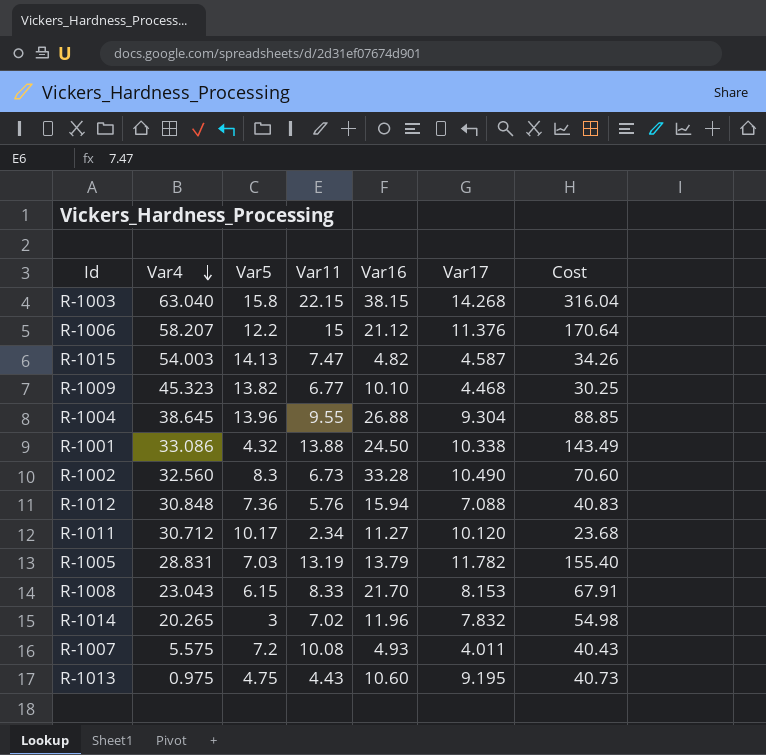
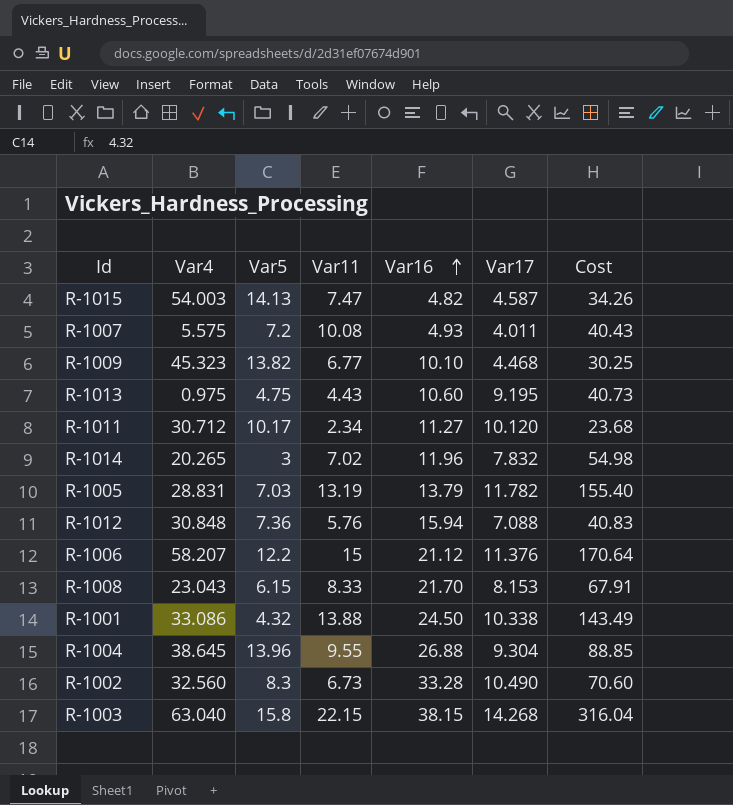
row order: Var4 descending -> Var16 ascending

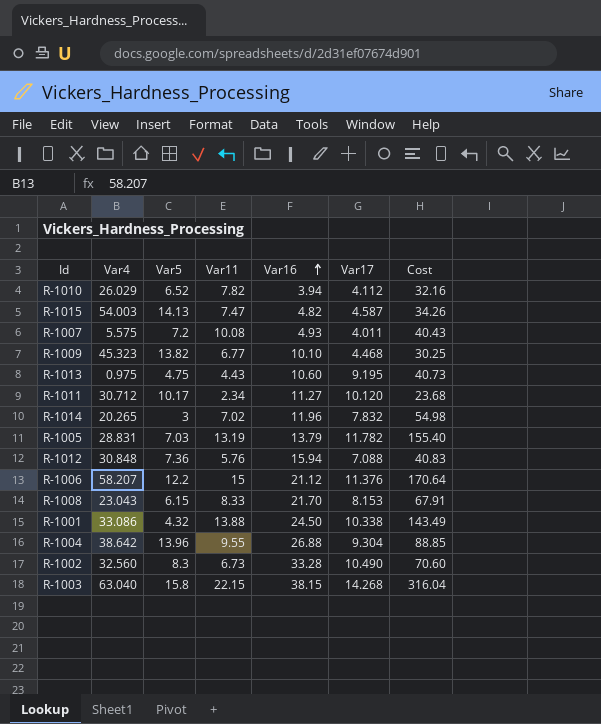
row R-1010: none -> 26.029 | 6.52 | 7.82 | 3.94 | 4.112 | 32.16
R-1004 | Var4: 38.645 -> 38.642

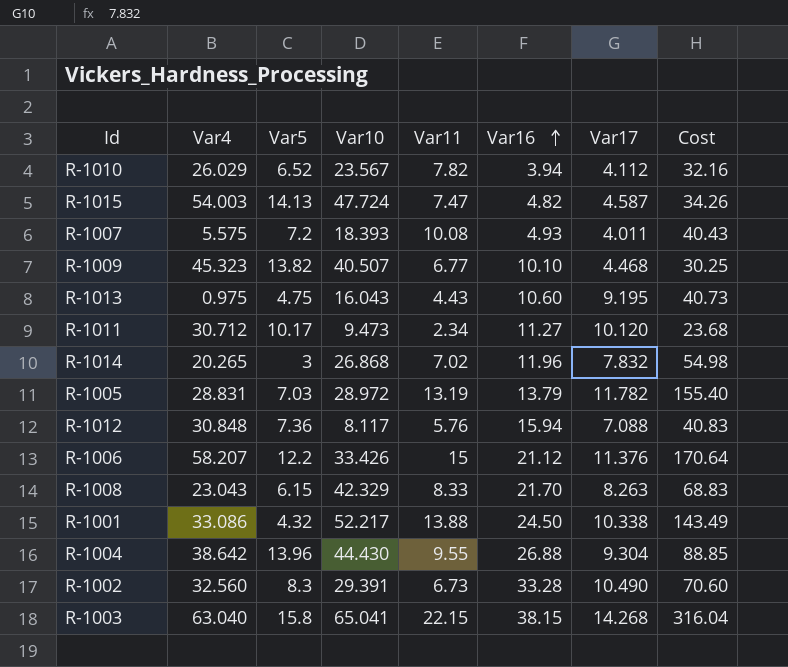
column Var10 | position: none -> 4
R-1008 | Var17: 8.153 -> 8.263
R-1008 | Cost: 67.91 -> 68.83

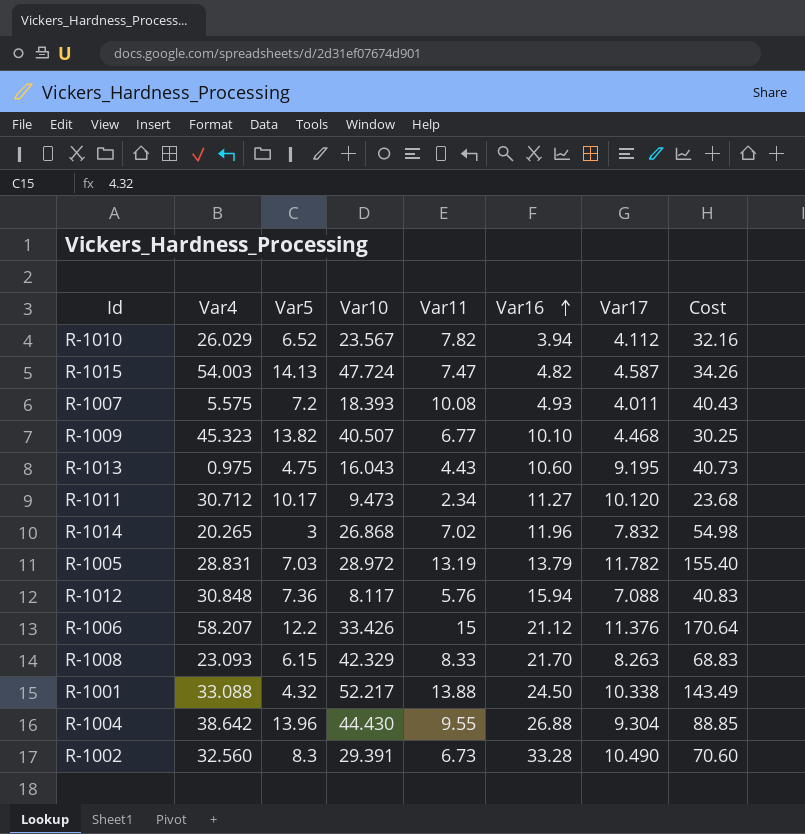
row R-1003: 63.040 | 15.8 | 65.041 | 22.15 | 38.15 | 14.268 | 316.04 -> none
R-1008 | Var4: 23.043 -> 23.093
R-1001 | Var4: 33.086 -> 33.088

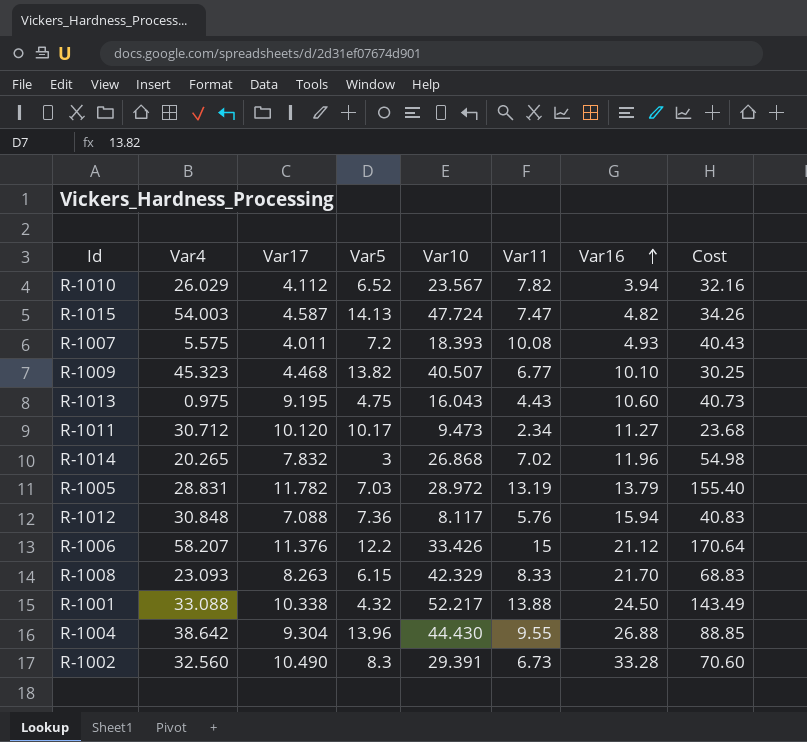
column Var17 | position: 7 -> 3

